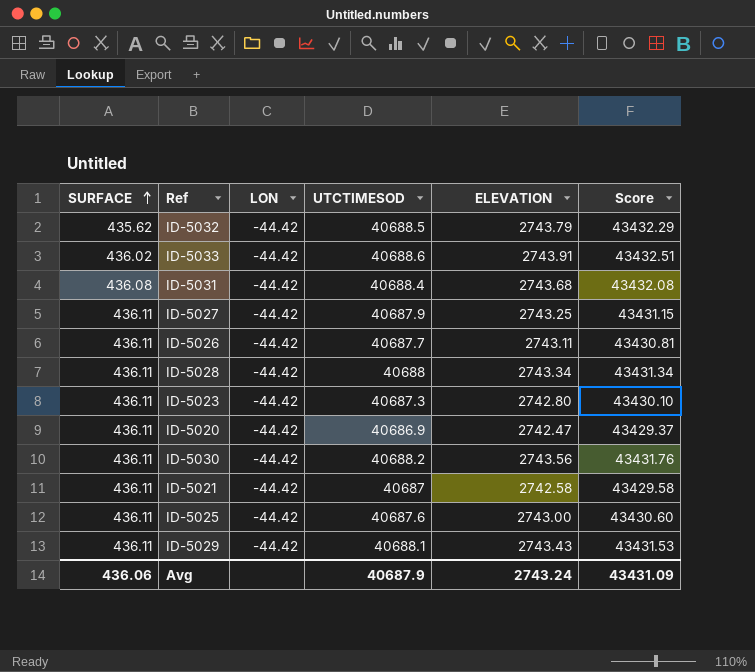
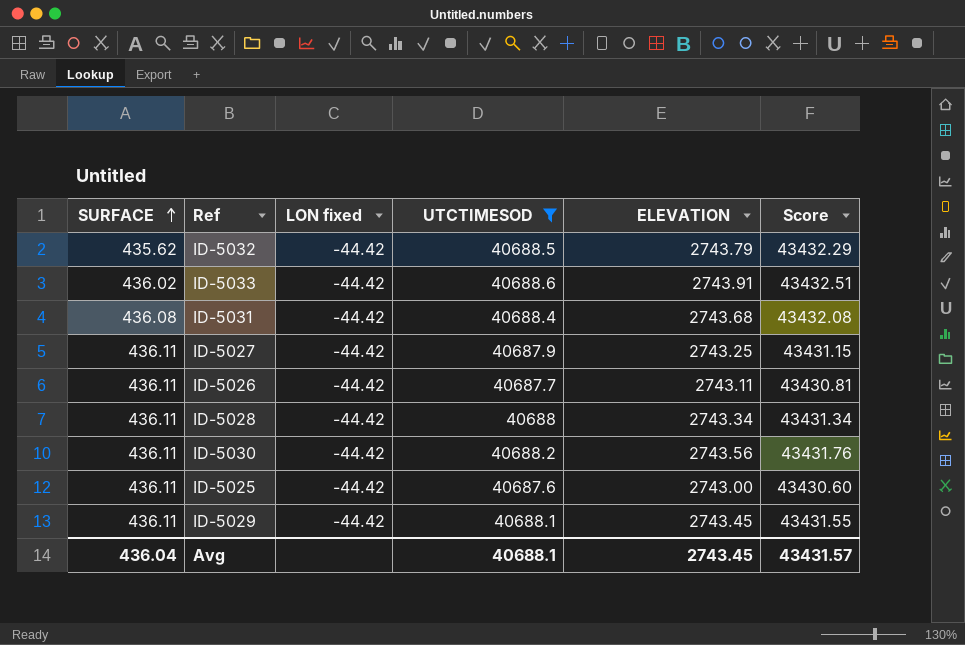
filter: none -> UTCTIMESOD >= 40687.6
column name: LON -> LON fixed
ID-5029 | ELEVATION: 2743.43 -> 2743.45
ID-5029 | Score: 43431.53 -> 43431.55
Avg | SURFACE: 436.06 -> 436.04
Avg | UTCTIMESOD: 40687.9 -> 40688.1
Avg | ELEVATION: 2743.24 -> 2743.45
Avg | Score: 43431.09 -> 43431.57

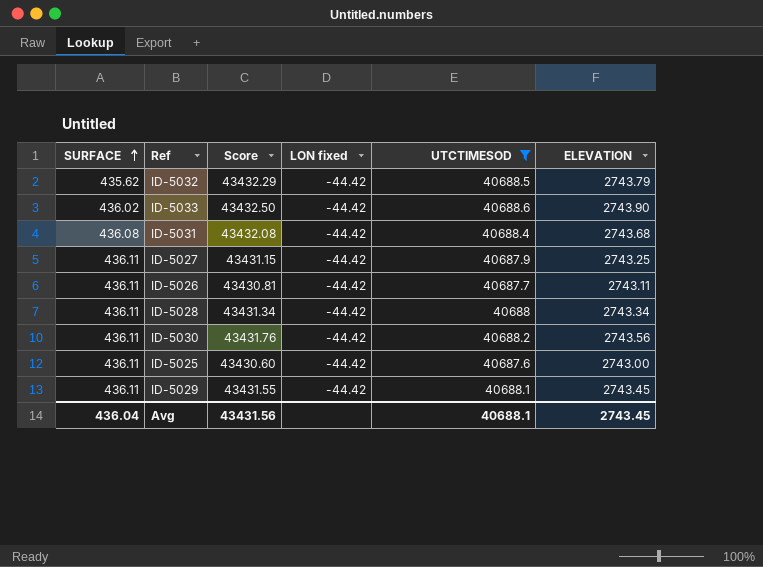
column Score | position: 6 -> 3
ID-5033 | Score: 43432.51 -> 43432.50
ID-5033 | ELEVATION: 2743.91 -> 2743.90
Avg | Score: 43431.57 -> 43431.56

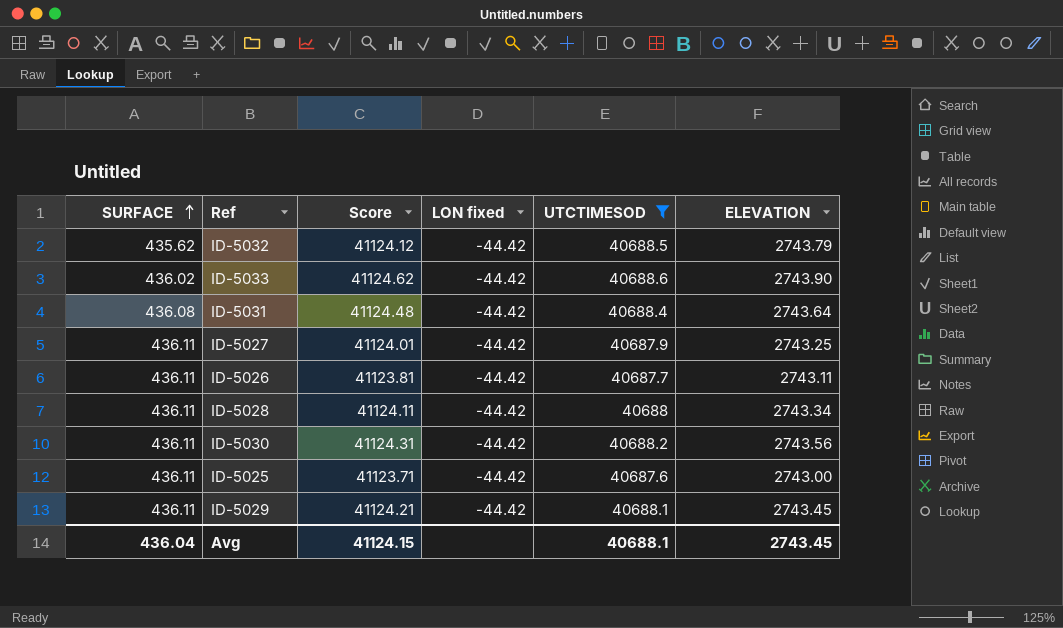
column Score | formula: [UTCTIMESOD] + [ELEVATION] -> [SURFACE] + [UTCTIMESOD]
ID-5031 | ELEVATION: 2743.68 -> 2743.64
Avg | Score: 43431.56 -> 41124.15

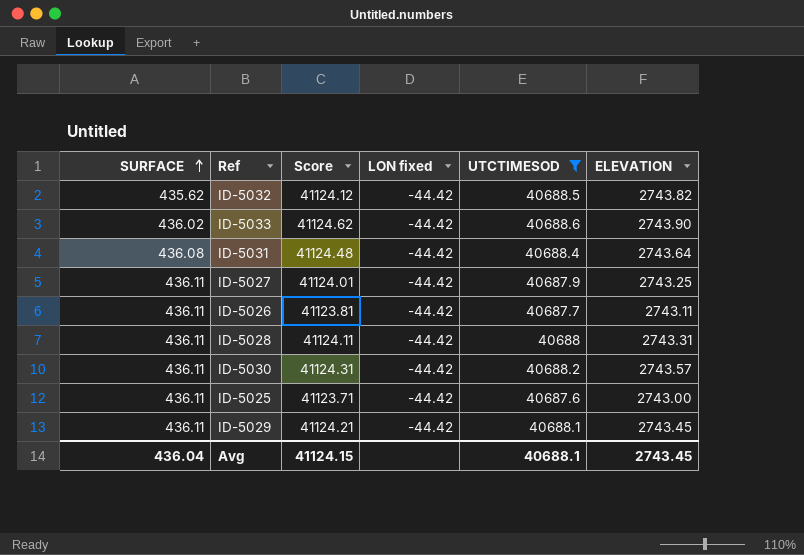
ID-5032 | ELEVATION: 2743.79 -> 2743.82
ID-5028 | ELEVATION: 2743.34 -> 2743.31
ID-5030 | ELEVATION: 2743.56 -> 2743.57

